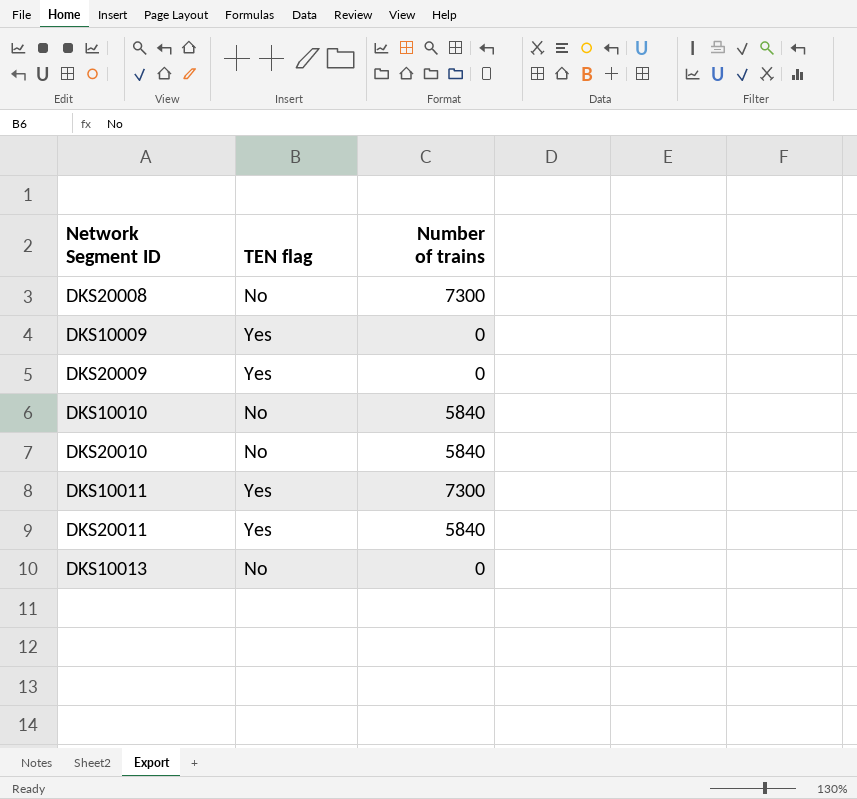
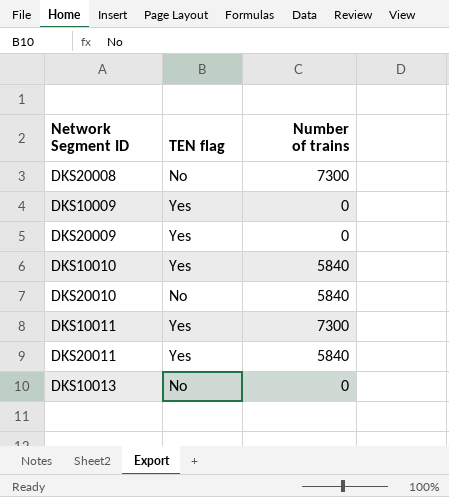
DKS10010 | TEN flag: No -> Yes

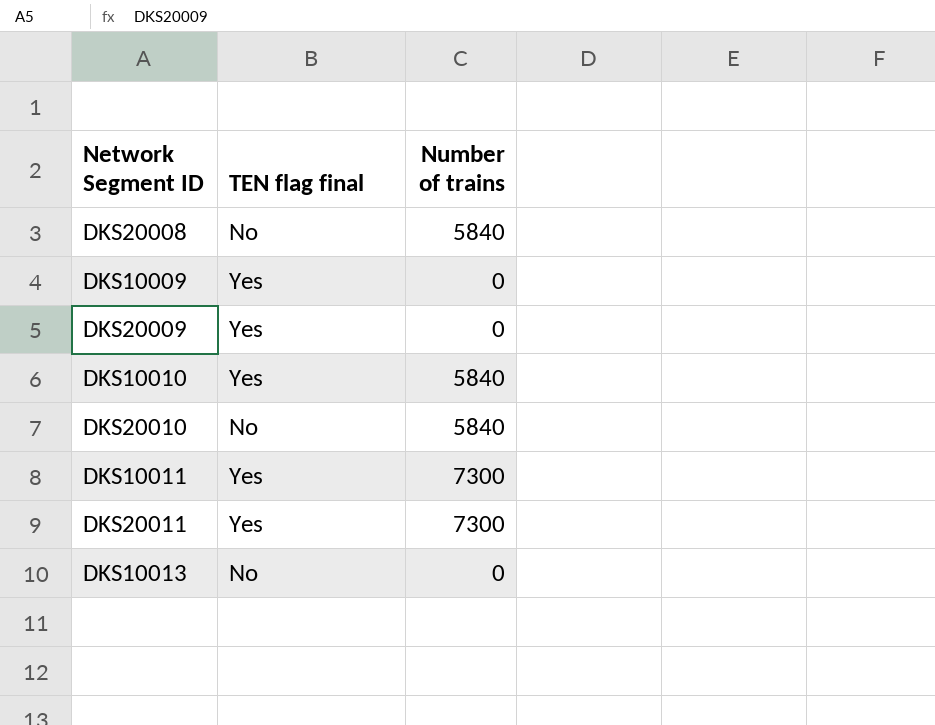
column name: TEN flag -> TEN flag final
DKS20008 | Number of trains: 7300 -> 5840
DKS20011 | Number of trains: 5840 -> 7300

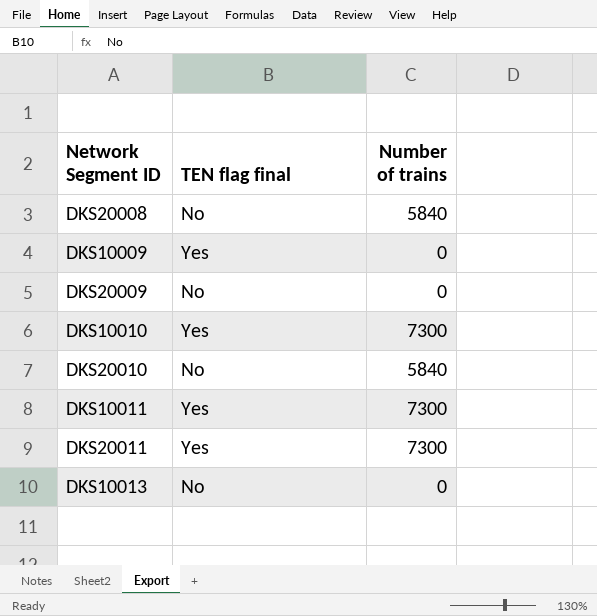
DKS20009 | TEN flag final: Yes -> No
DKS10010 | Number of trains: 5840 -> 7300

